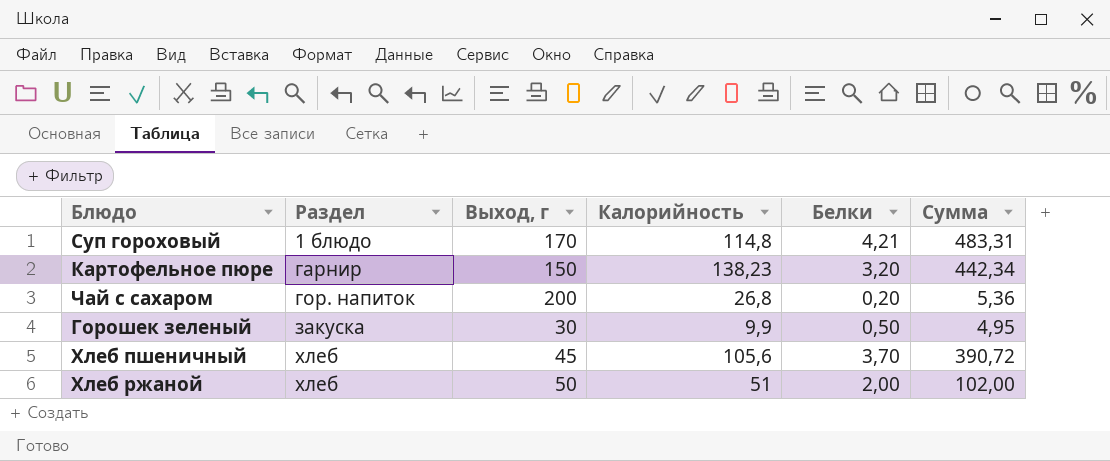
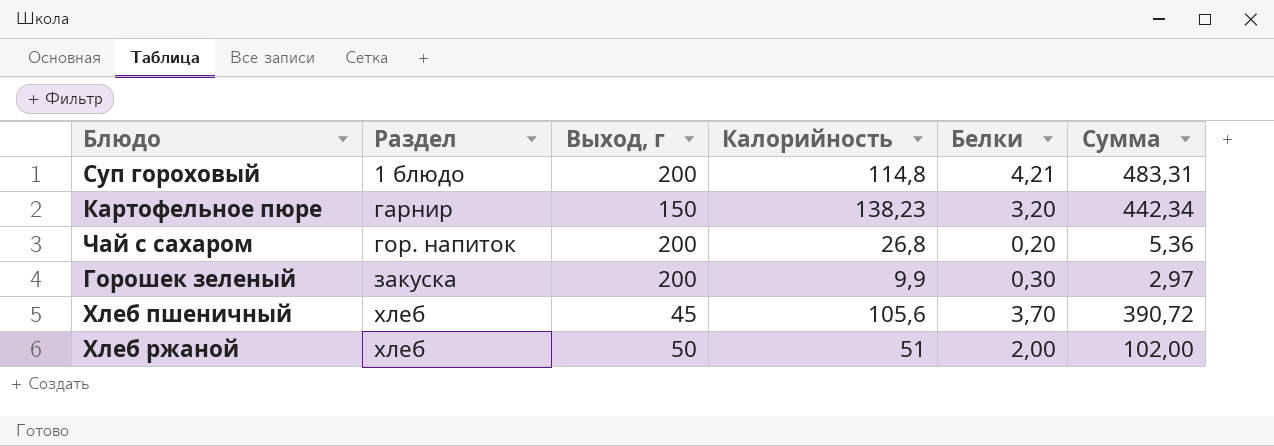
Суп гороховый | Выход, г: 170 -> 200
Горошек зеленый | Выход, г: 30 -> 200
Горошек зеленый | Белки: 0,50 -> 0,30
Горошек зеленый | Сумма: 4,95 -> 2,97

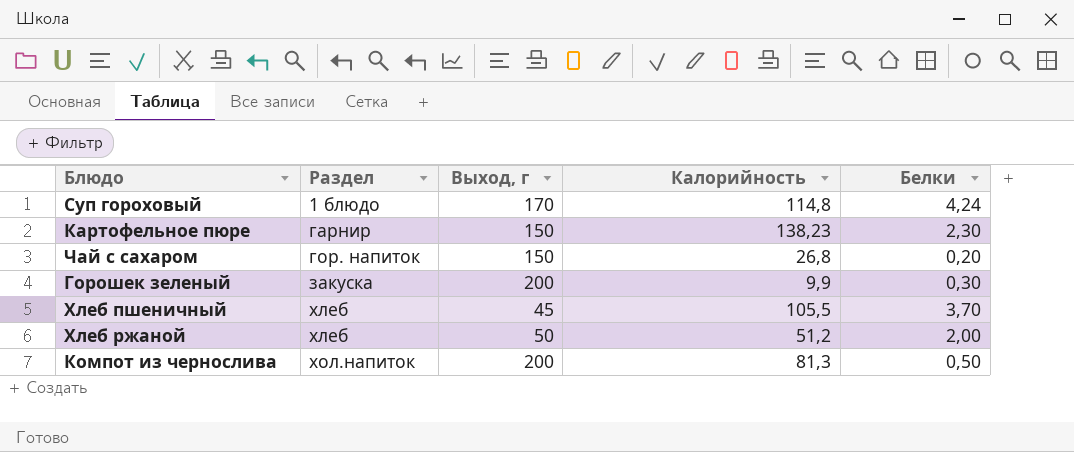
column Сумма | formula: [Калорийность] * [Белки] -> none
Суп гороховый | Выход, г: 200 -> 170
Суп гороховый | Белки: 4,21 -> 4,24
Картофельное пюре | Белки: 3,20 -> 2,30
Чай с сахаром | Выход, г: 200 -> 150
Хлеб пшеничный | Калорийность: 105,6 -> 105,5
Хлеб ржаной | Калорийность: 51 -> 51,2
row Компот из чернослива: none -> хол.напиток | 200 | 81,3 | 0,50

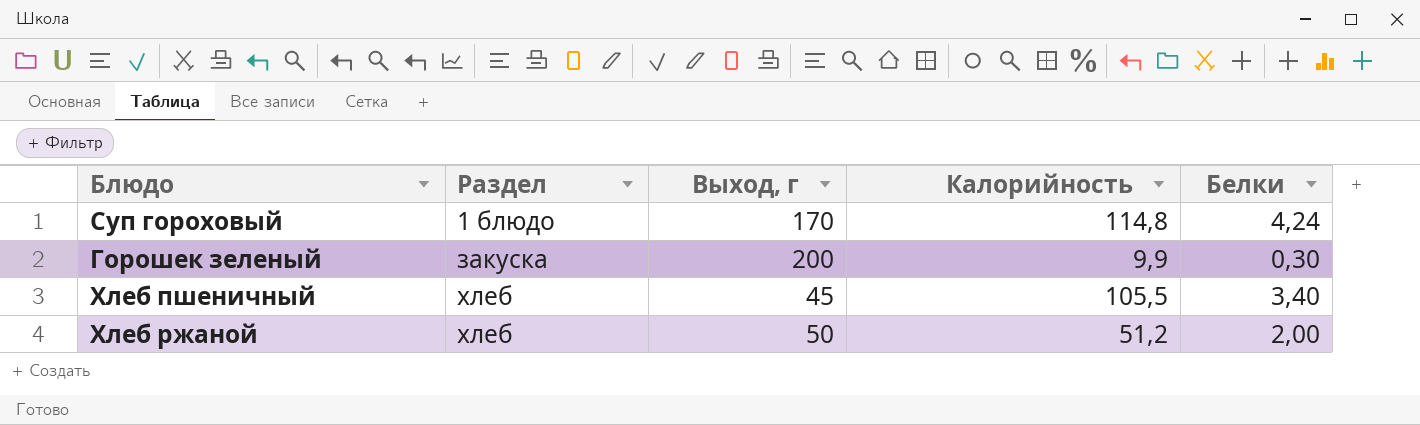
row Картофельное пюре: гарнир | 150 | 138,23 | 2,30 -> none
row Чай с сахаром: гор. напиток | 150 | 26,8 | 0,20 -> none
row Компот из чернослива: хол.напиток | 200 | 81,3 | 0,50 -> none
Хлеб пшеничный | Белки: 3,70 -> 3,40

